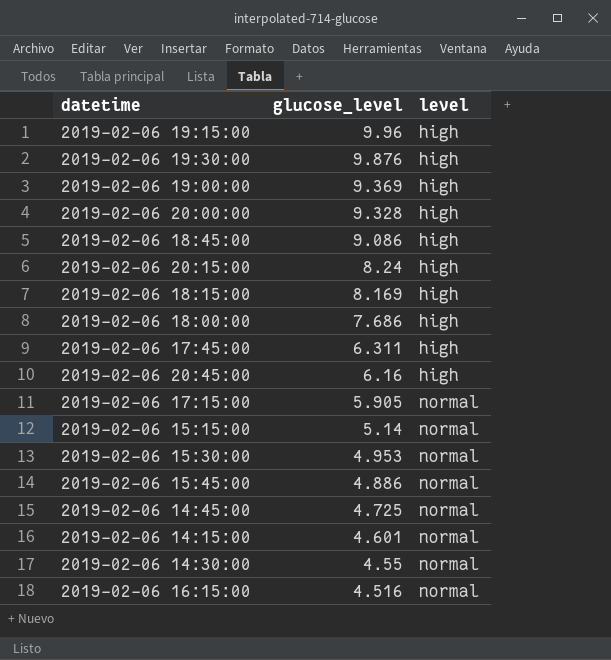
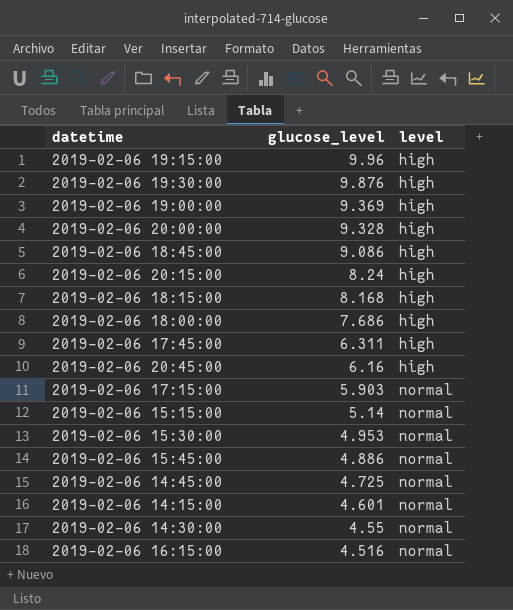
2019-02-06 18:15:00 | glucose_level: 8.169 -> 8.168
2019-02-06 17:15:00 | glucose_level: 5.905 -> 5.903

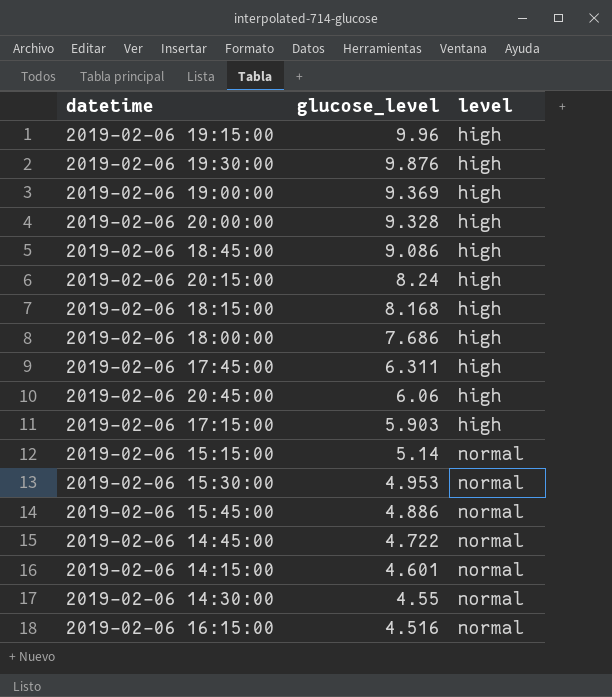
2019-02-06 20:45:00 | glucose_level: 6.16 -> 6.06
2019-02-06 17:15:00 | level: normal -> high
2019-02-06 14:45:00 | glucose_level: 4.725 -> 4.722

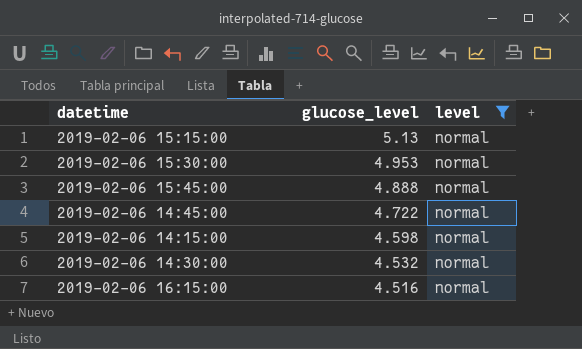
filter: none -> level = normal
2019-02-06 15:15:00 | glucose_level: 5.14 -> 5.13
2019-02-06 15:45:00 | glucose_level: 4.886 -> 4.888
2019-02-06 14:15:00 | glucose_level: 4.601 -> 4.598
2019-02-06 14:30:00 | glucose_level: 4.55 -> 4.532

